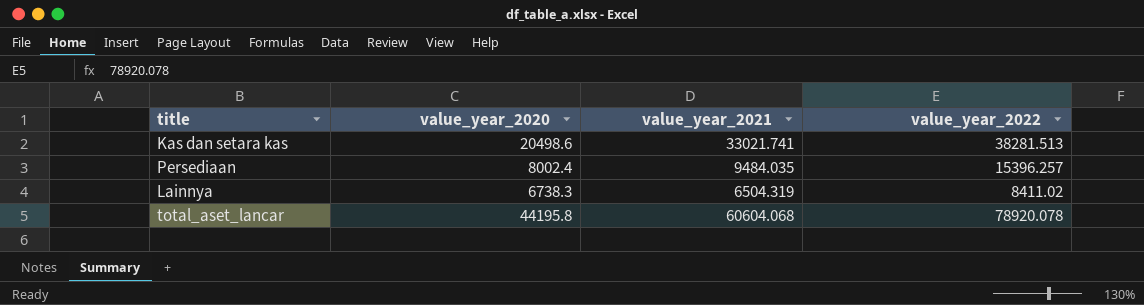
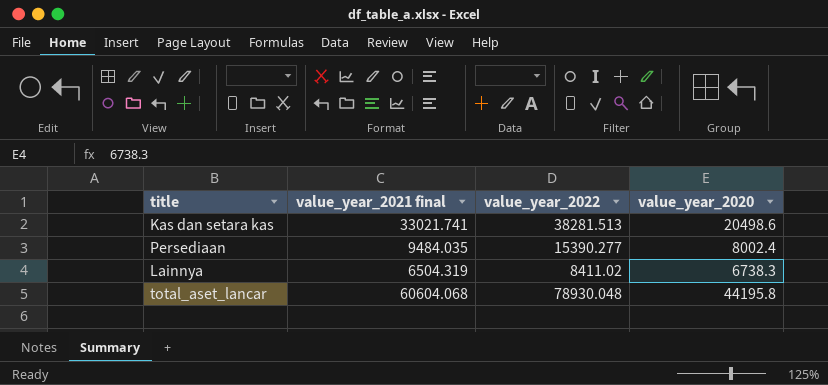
column name: value_year_2021 -> value_year_2021 final
column value_year_2020 | position: 2 -> 4
Persediaan | value_year_2022: 15396.257 -> 15390.277
total_aset_lancar | value_year_2022: 78920.078 -> 78930.048

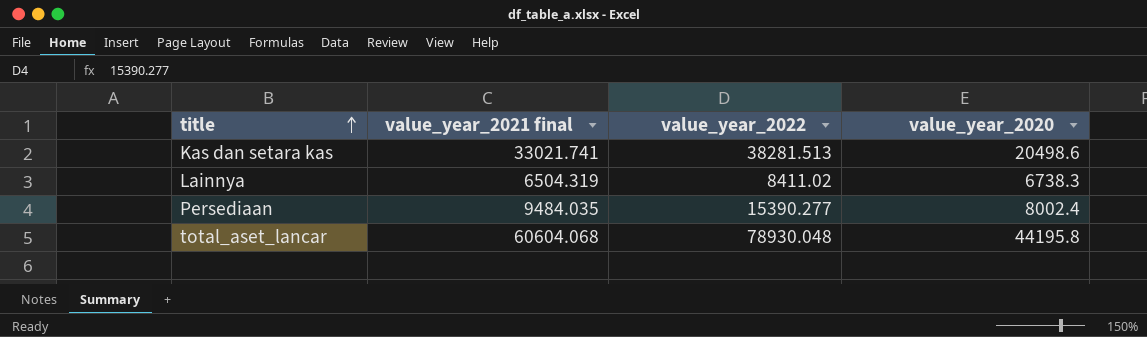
row order: none -> title ascending

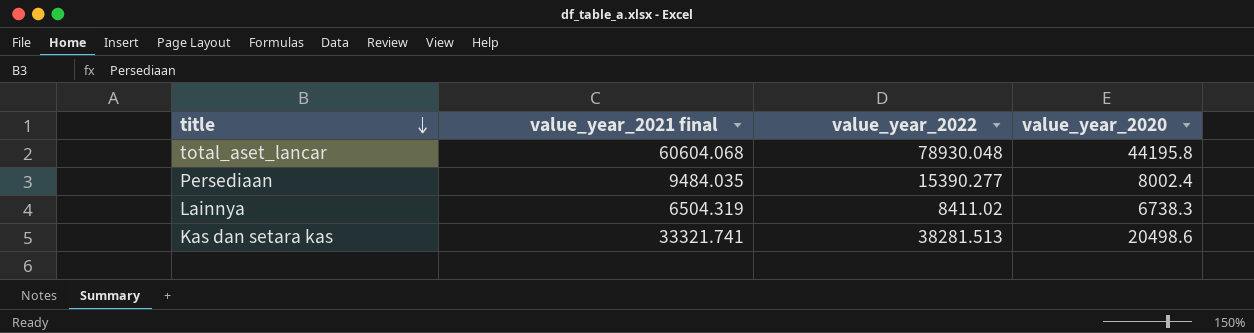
row order: title ascending -> title descending
Kas dan setara kas | value_year_2021 final: 33021.741 -> 33321.741

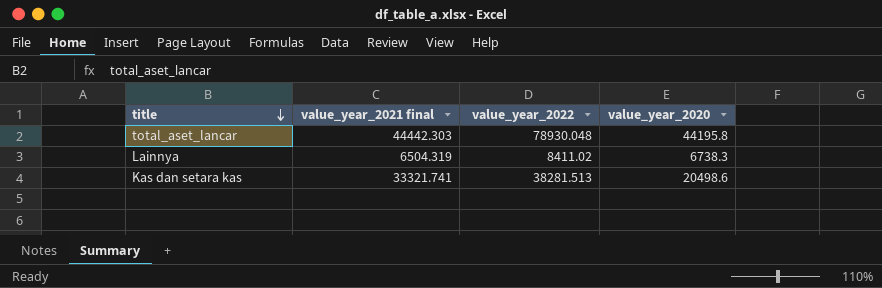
row Persediaan: 9484.035 | 15390.277 | 8002.4 -> none
total_aset_lancar | value_year_2021 final: 60604.068 -> 44442.303

